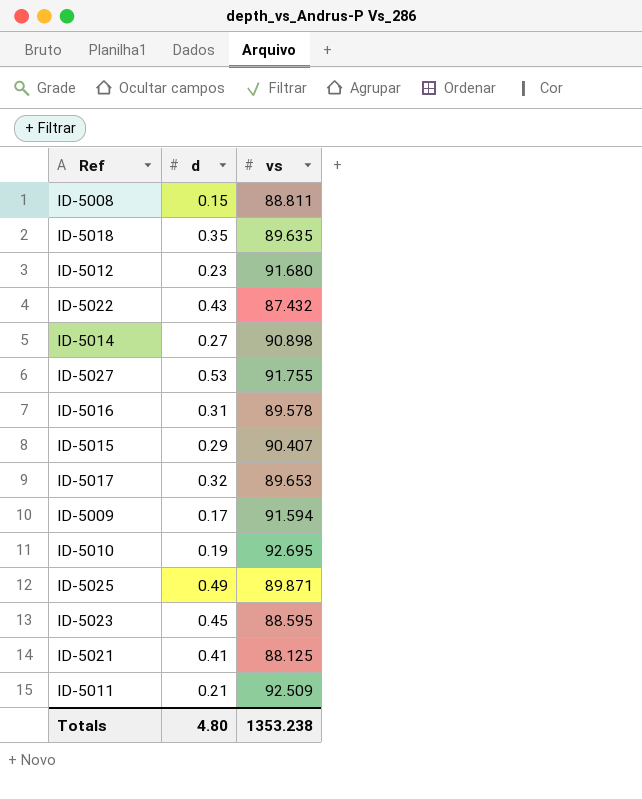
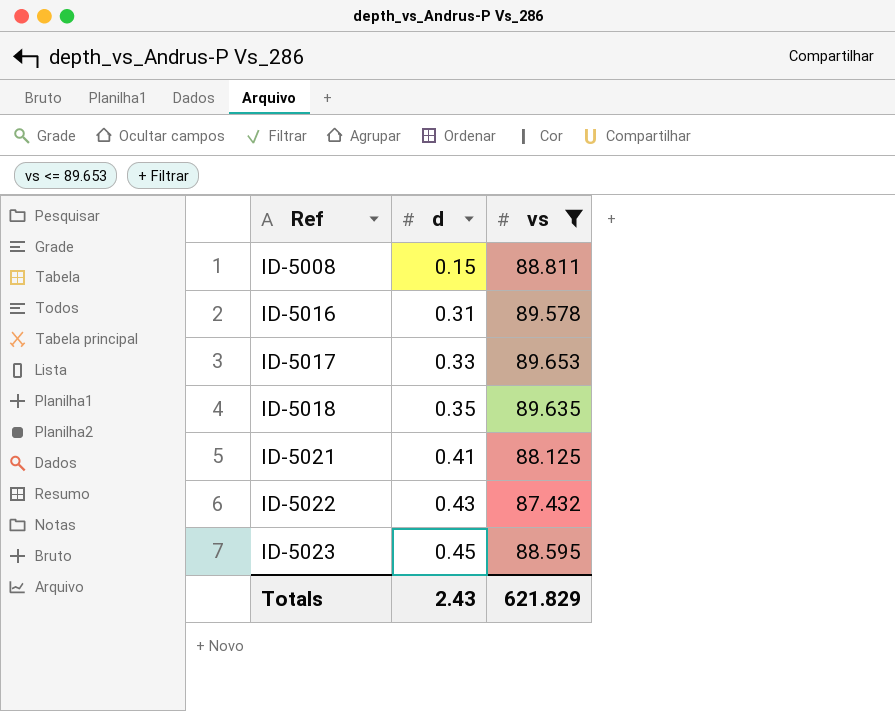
filter: none -> vs <= 89.653
row order: none -> Ref ascending
ID-5017 | d: 0.32 -> 0.33
Totals | d: 4.80 -> 2.43
Totals | vs: 1353.238 -> 621.829

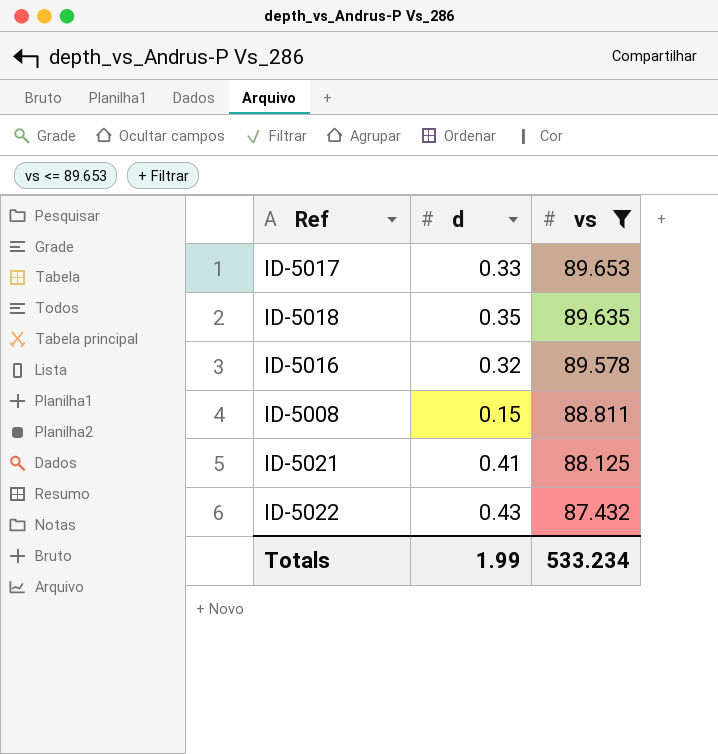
row order: Ref ascending -> vs descending
row ID-5023: 0.45 | 88.595 -> none
ID-5016 | d: 0.31 -> 0.32
Totals | d: 2.43 -> 1.99
Totals | vs: 621.829 -> 533.234

